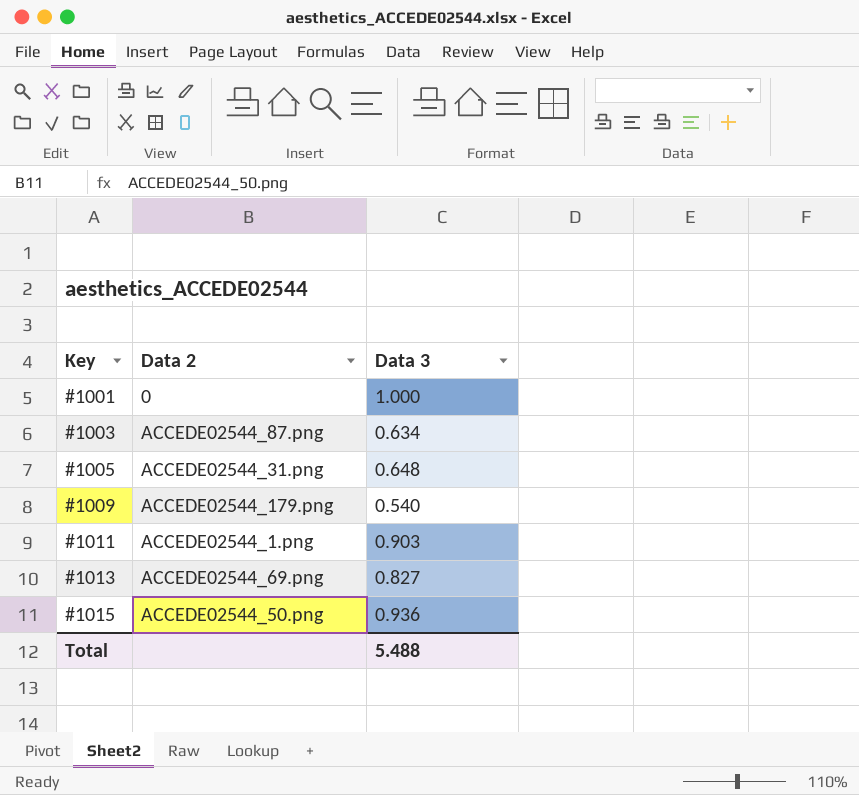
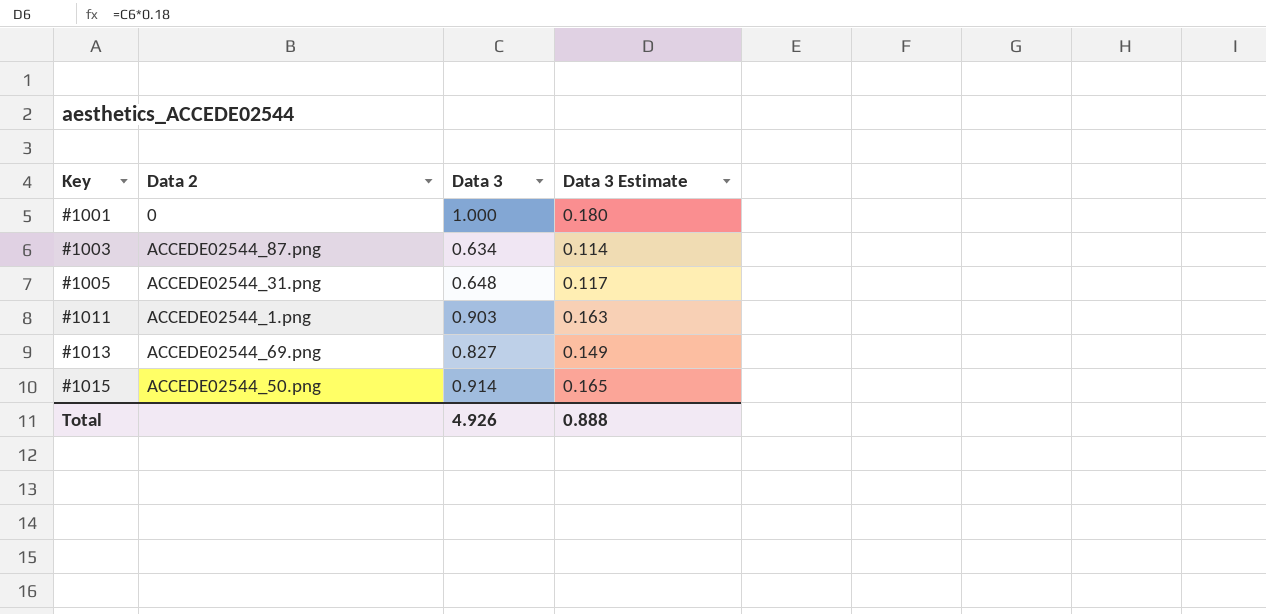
column Data 3 Estimate | formula: none -> [Data 3] * 0.18
row #1009: ACCEDE02544_179.png | 0.540 -> none
#1015 | Data 3: 0.936 -> 0.914
Total | Data 3: 5.488 -> 4.926

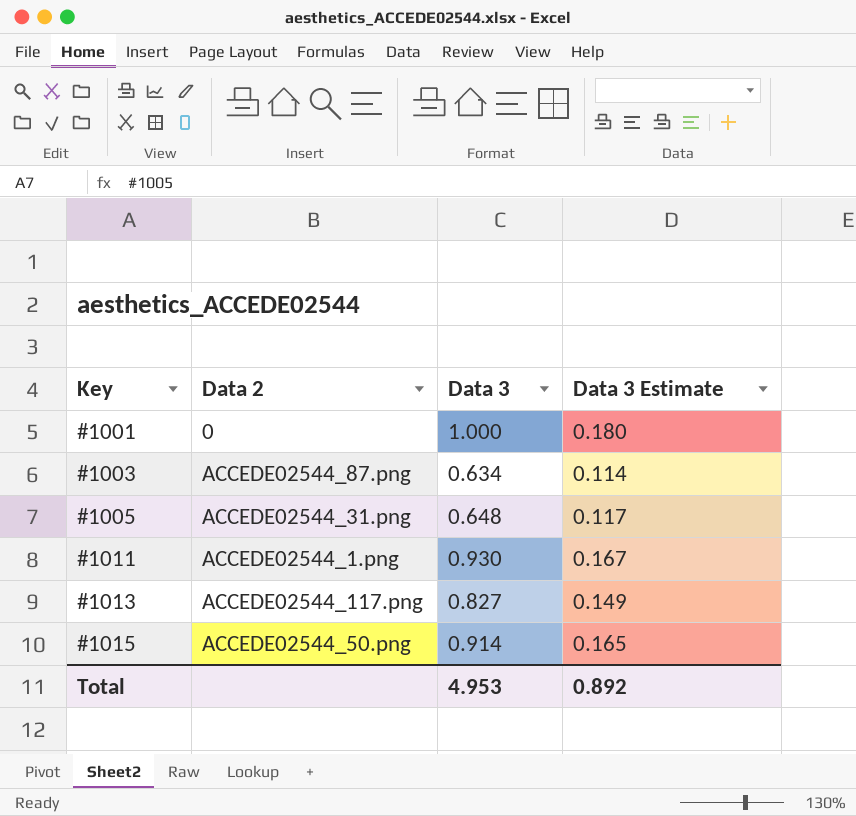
#1011 | Data 3: 0.903 -> 0.930
#1011 | Data 3 Estimate: 0.163 -> 0.167
#1013 | Data 2: ACCEDE02544_69.png -> ACCEDE02544_117.png
Total | Data 3: 4.926 -> 4.953
Total | Data 3 Estimate: 0.888 -> 0.892

